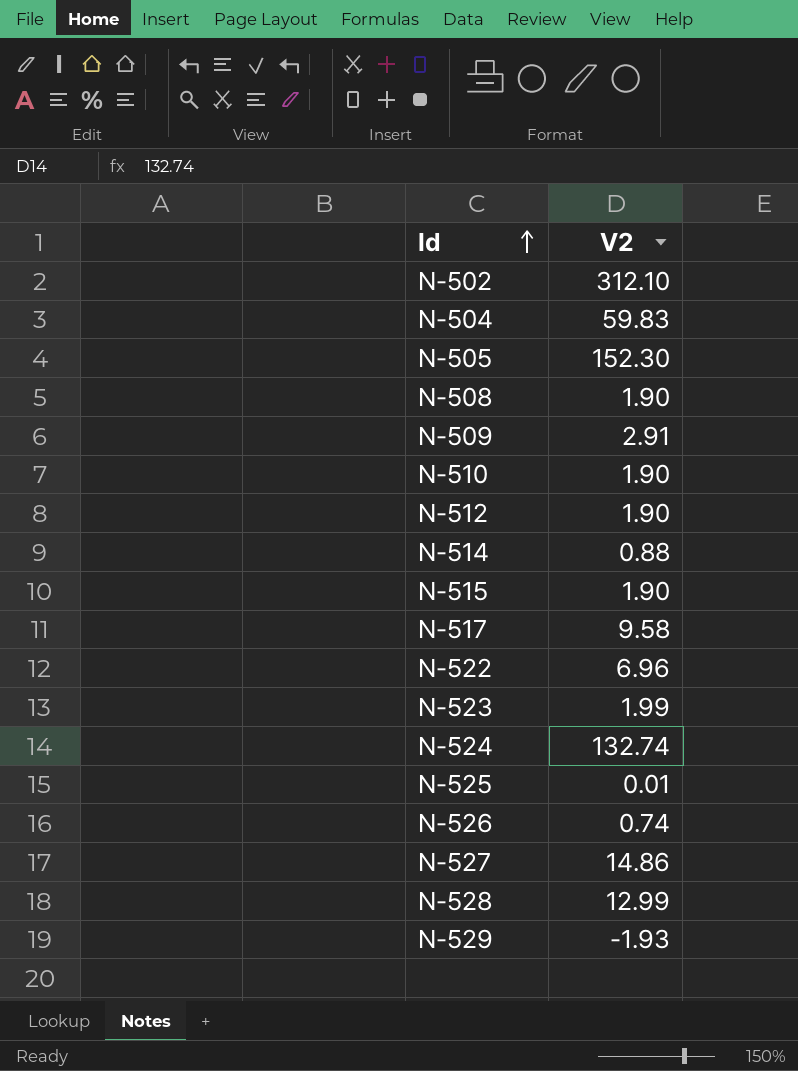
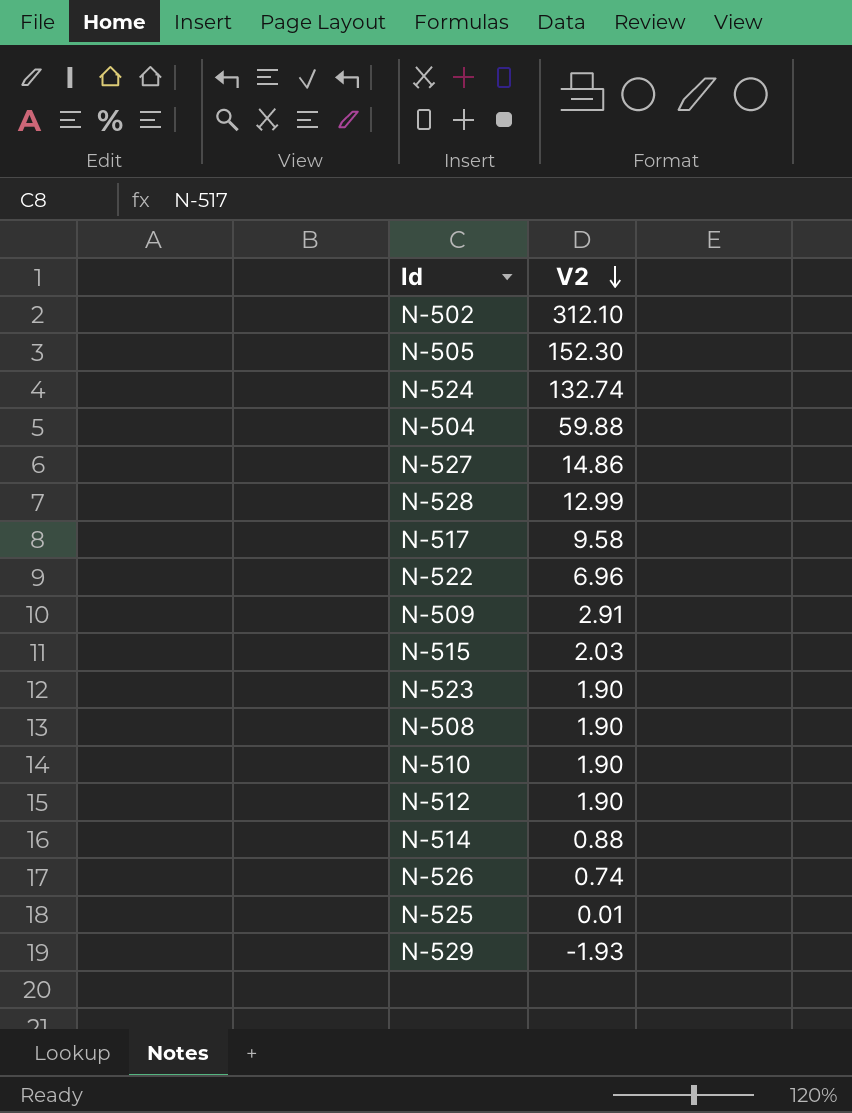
row order: Id ascending -> V2 descending
N-504 | V2: 59.83 -> 59.88
N-515 | V2: 1.90 -> 2.03
N-523 | V2: 1.99 -> 1.90

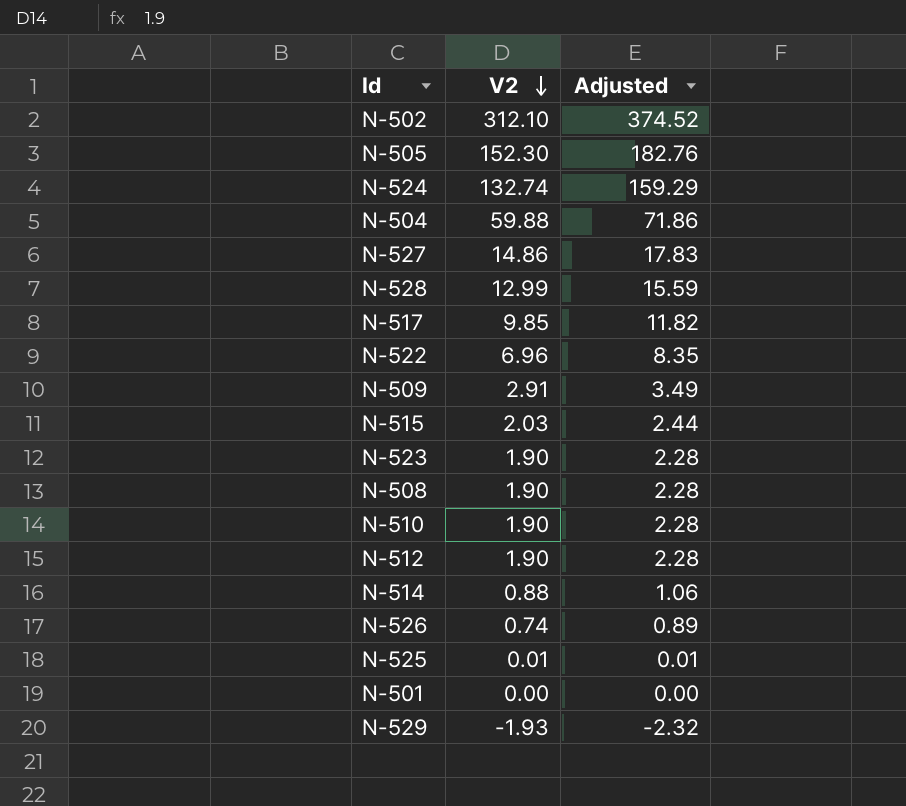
column Adjusted | formula: none -> [V2] * 1.2
N-517 | V2: 9.58 -> 9.85
row N-501: none -> 0.00 | 0.00

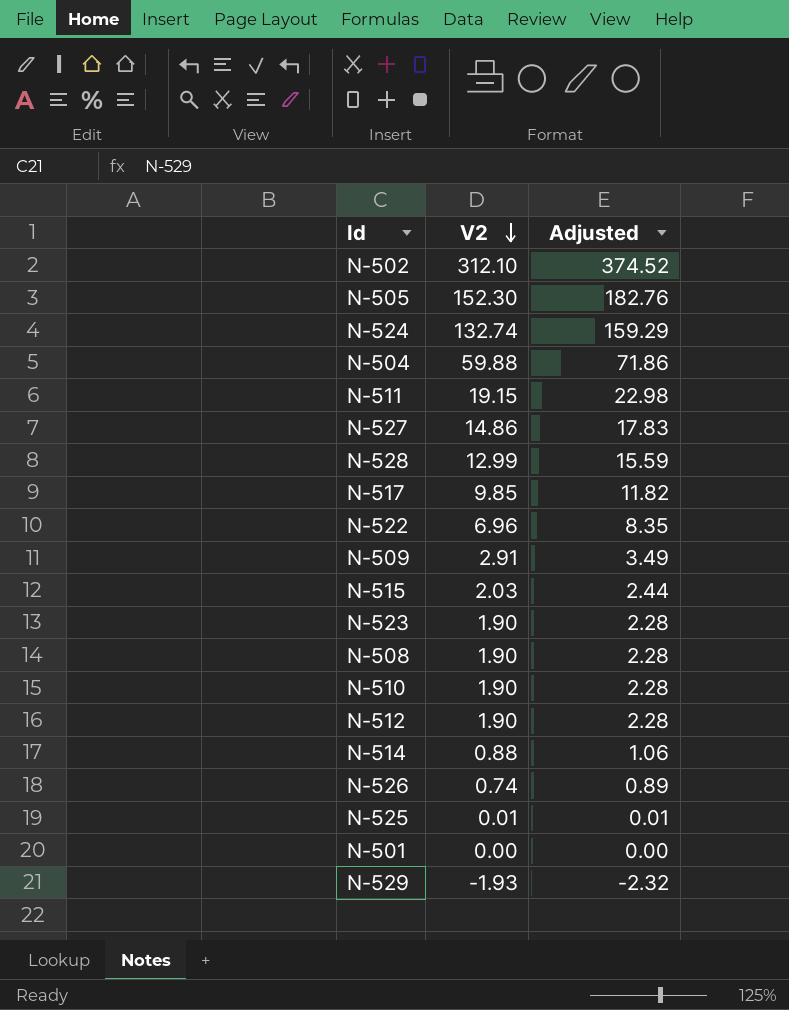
row N-511: none -> 19.15 | 22.98

